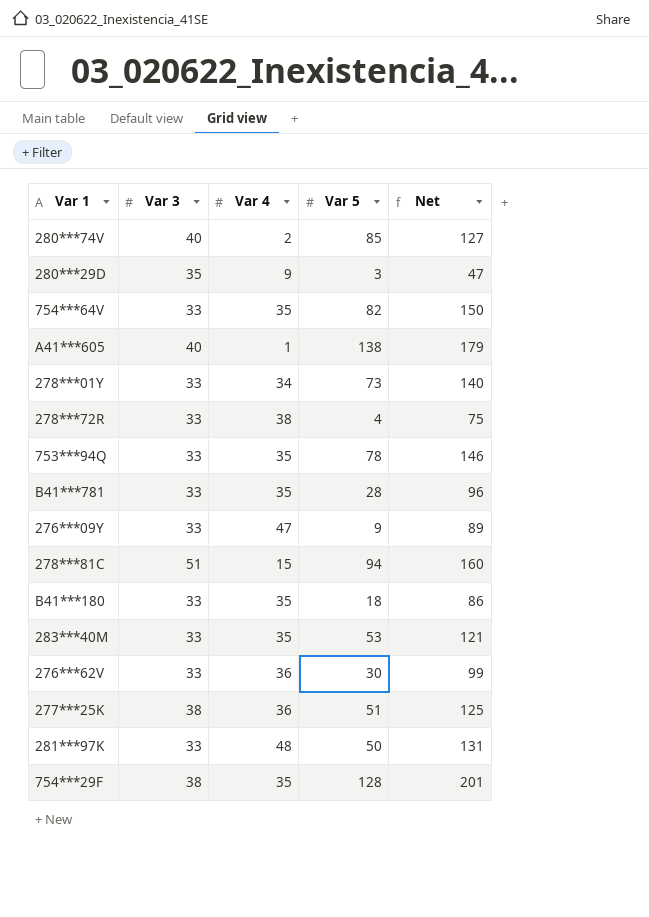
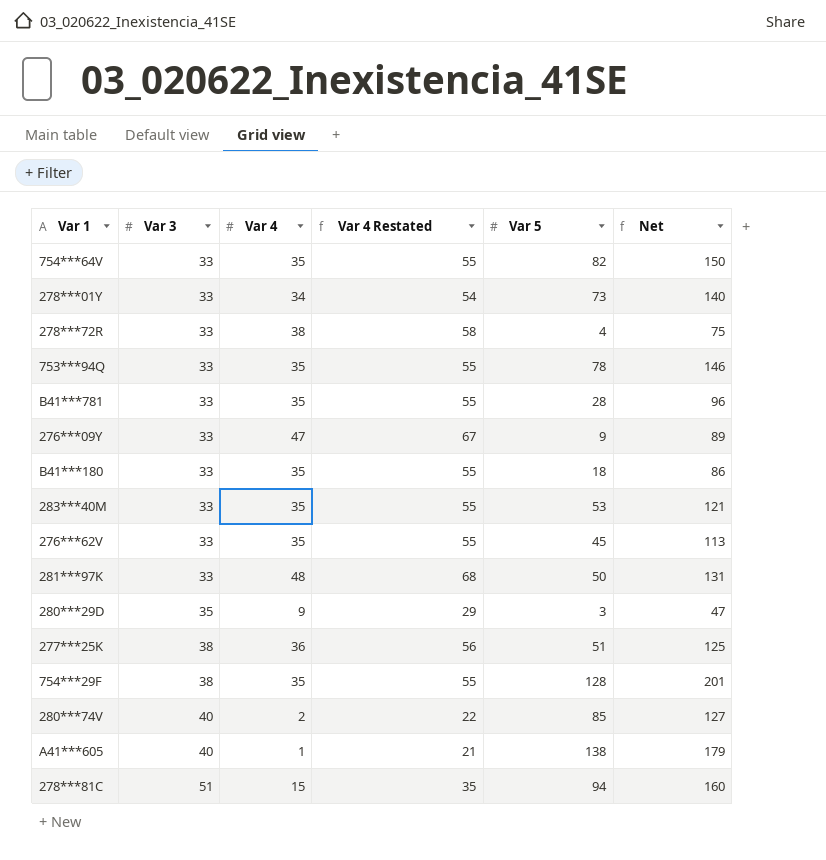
row order: none -> Var 3 ascending
column Var 4 Restated | formula: none -> [Var 4] + 20
276***62V | Var 4: 36 -> 35
276***62V | Var 5: 30 -> 45
276***62V | Net: 99 -> 113

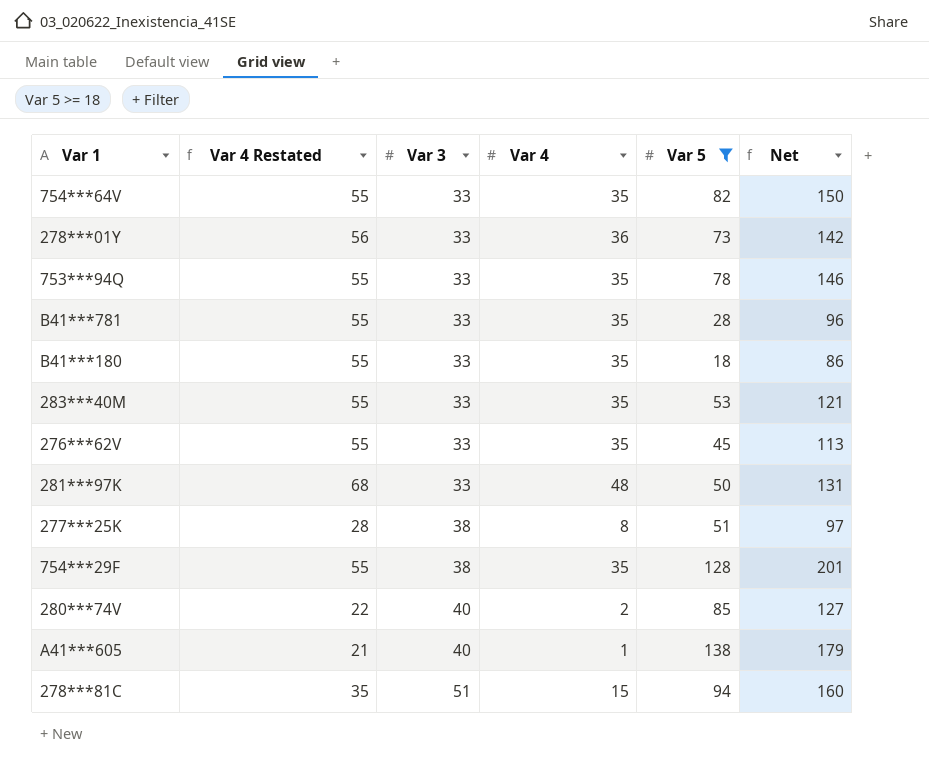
filter: none -> Var 5 >= 18
column Var 4 Restated | position: 4 -> 2
278***01Y | Var 4 Restated: 54 -> 56
278***01Y | Var 4: 34 -> 36
278***01Y | Net: 140 -> 142
277***25K | Var 4 Restated: 56 -> 28
277***25K | Var 4: 36 -> 8
277***25K | Net: 125 -> 97

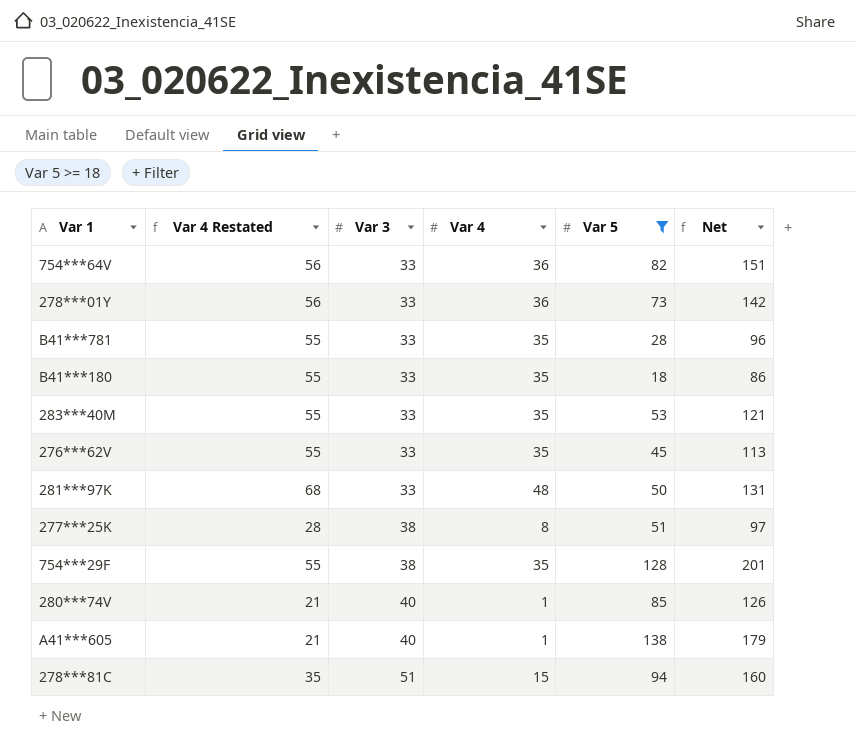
row 753***94Q: 55 | 33 | 35 | 78 | 146 -> none
754***64V | Var 4 Restated: 55 -> 56
754***64V | Var 4: 35 -> 36
754***64V | Net: 150 -> 151
280***74V | Var 4 Restated: 22 -> 21
280***74V | Var 4: 2 -> 1
280***74V | Net: 127 -> 126

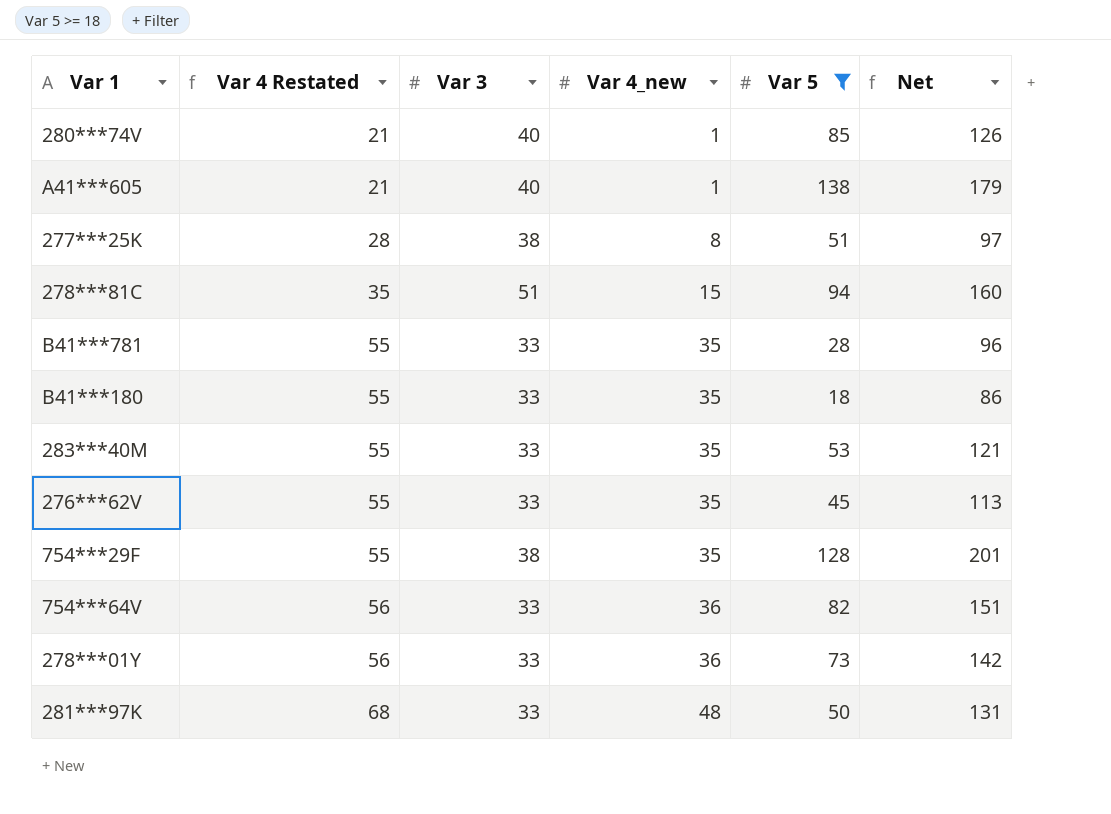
row order: Var 3 ascending -> Var 4 Restated ascending
column name: Var 4 -> Var 4_new

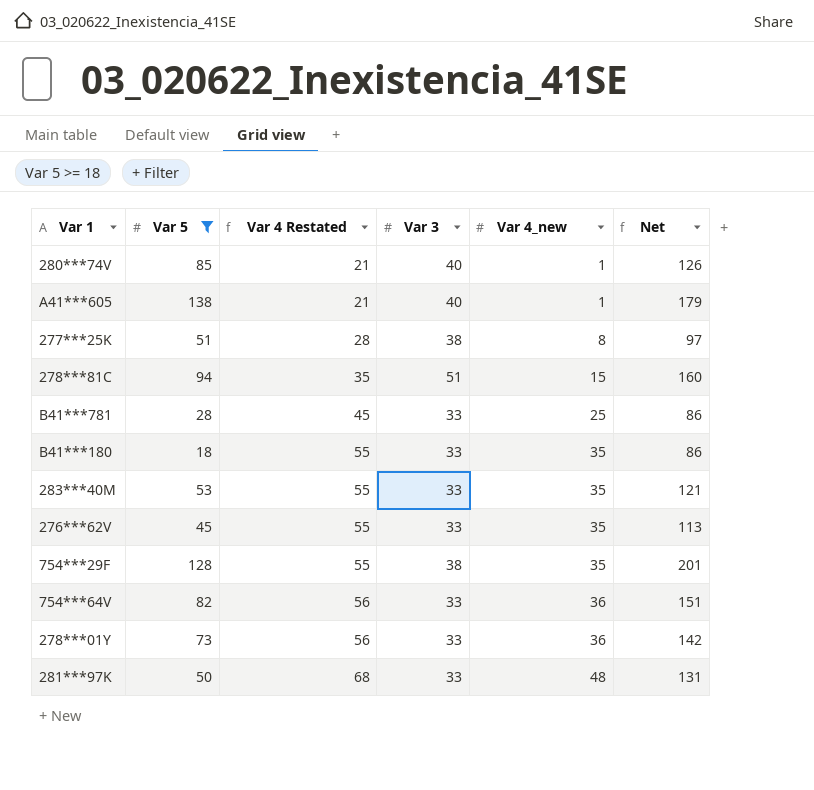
column Var 5 | position: 5 -> 2
B41***781 | Var 4 Restated: 55 -> 45
B41***781 | Var 4_new: 35 -> 25
B41***781 | Net: 96 -> 86

